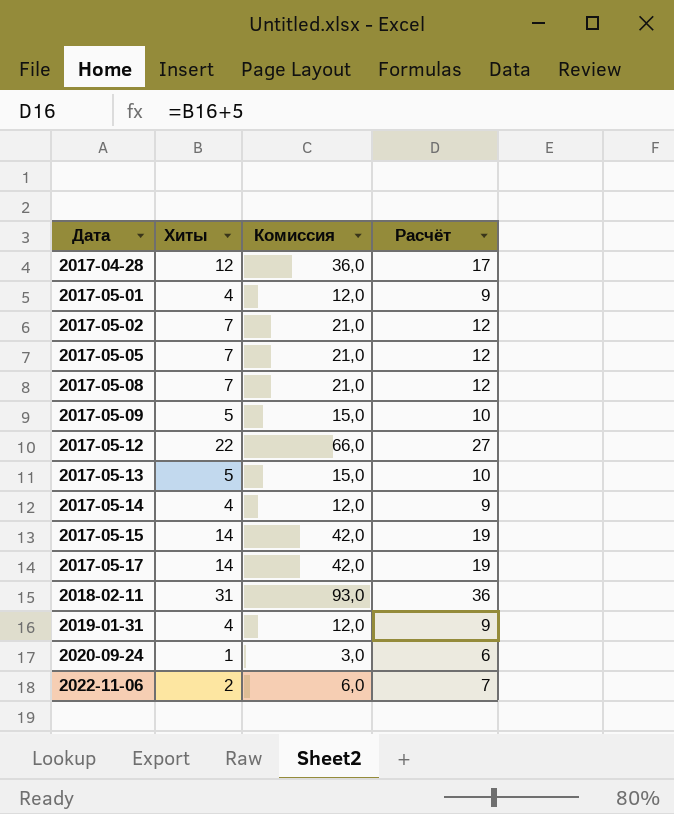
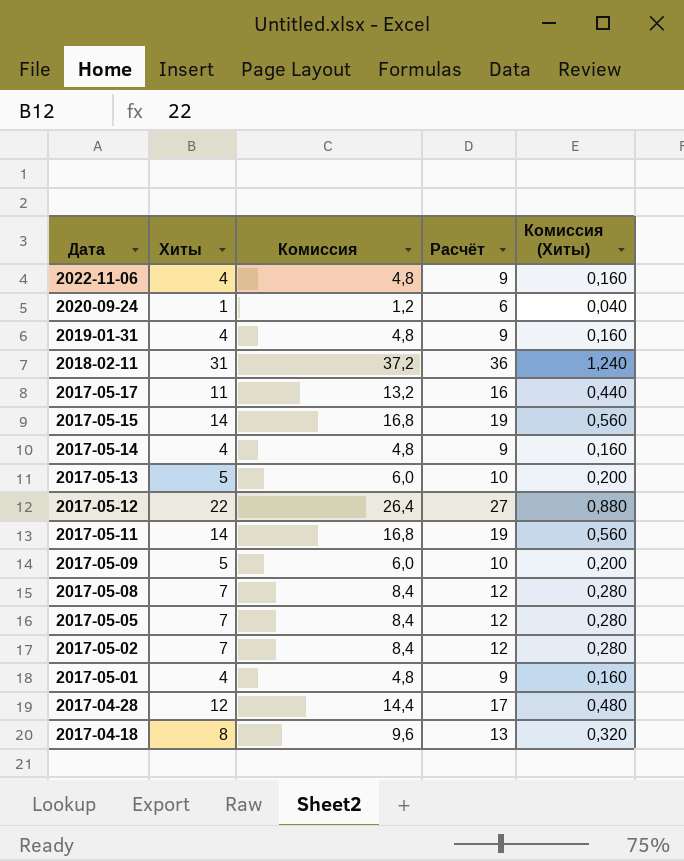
row order: Дата ascending -> Дата descending
column Комиссия | formula: [Хиты] * 3 -> [Хиты] * 1,2
column Комиссия (Хиты) | formula: none -> [Хиты] * 0,04
2022-11-06 | Хиты: 2 -> 4
2022-11-06 | Расчёт: 7 -> 9
2017-05-17 | Хиты: 14 -> 11
2017-05-17 | Расчёт: 19 -> 16
row 2017-05-11: none -> 14 | 16,8 | 19 | 0,560
row 2017-04-18: none -> 8 | 9,6 | 13 | 0,320

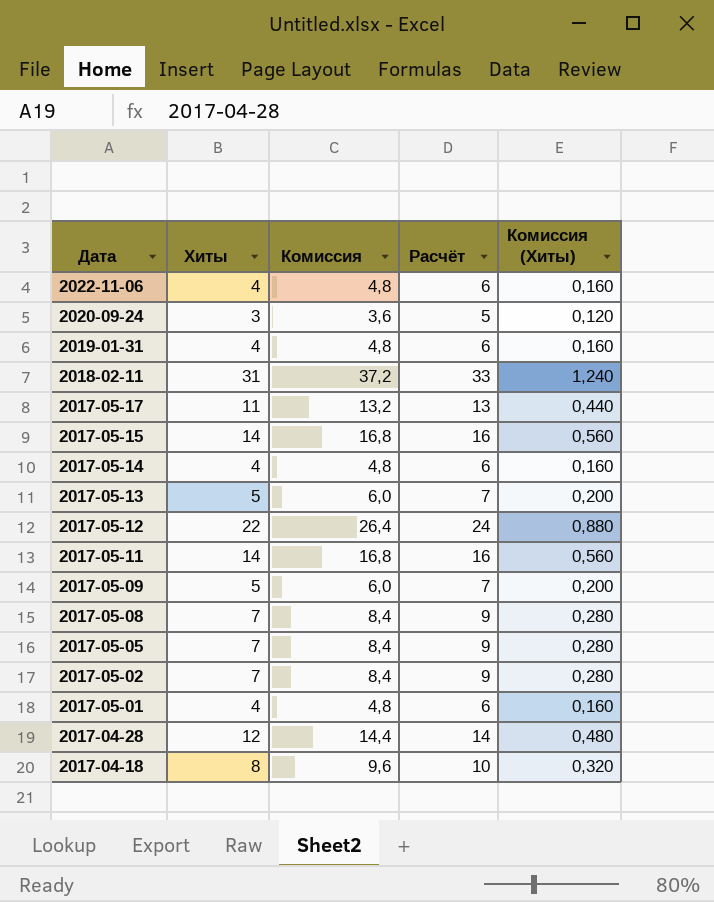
column Расчёт | formula: [Хиты] + 5 -> [Хиты] + 2
2020-09-24 | Хиты: 1 -> 3
2020-09-24 | Комиссия: 1,2 -> 3,6
2020-09-24 | Комиссия (Хиты): 0,040 -> 0,120

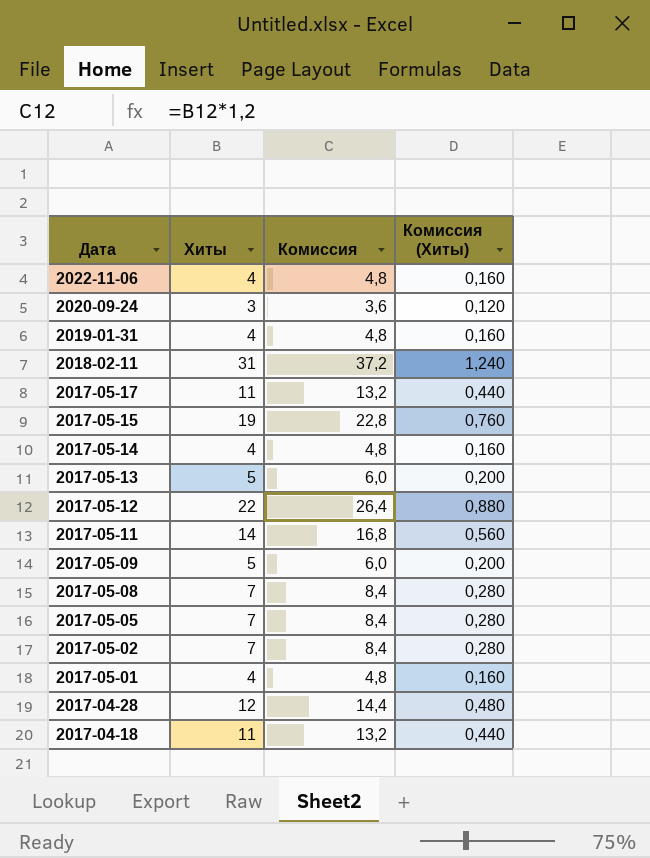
column Расчёт | formula: [Хиты] + 2 -> none
2017-05-15 | Хиты: 14 -> 19
2017-05-15 | Комиссия: 16,8 -> 22,8
2017-05-15 | Комиссия (Хиты): 0,560 -> 0,760
2017-04-18 | Хиты: 8 -> 11
2017-04-18 | Комиссия: 9,6 -> 13,2
2017-04-18 | Комиссия (Хиты): 0,320 -> 0,440

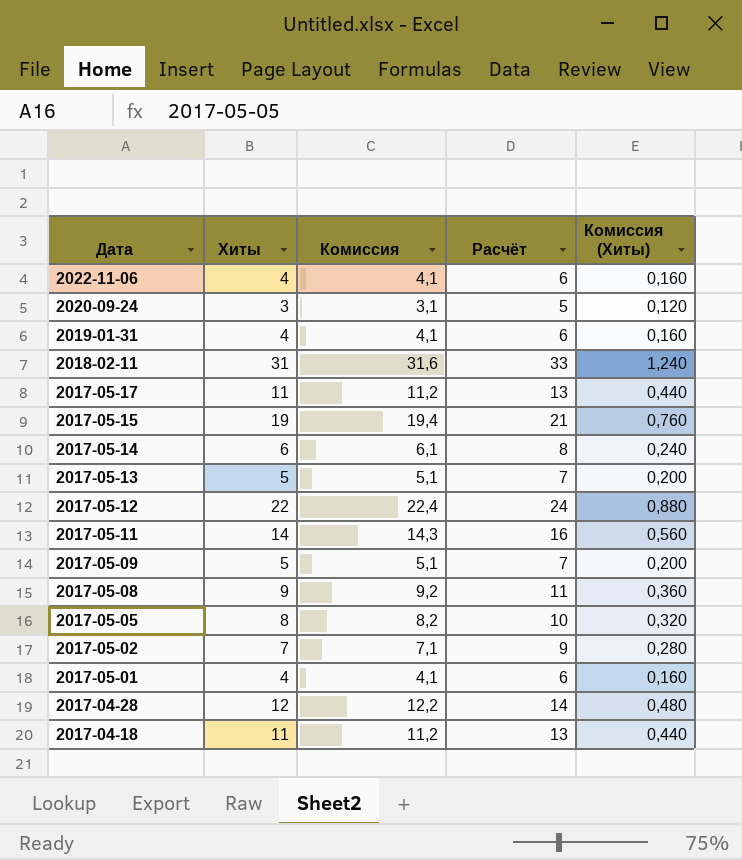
column Комиссия | formula: [Хиты] * 1,2 -> [Хиты] * 1,02
column Расчёт | formula: none -> [Хиты] + 2
2017-05-14 | Хиты: 4 -> 6
2017-05-14 | Комиссия (Хиты): 0,160 -> 0,240
2017-05-08 | Хиты: 7 -> 9
2017-05-08 | Комиссия (Хиты): 0,280 -> 0,360
2017-05-05 | Хиты: 7 -> 8
2017-05-05 | Комиссия (Хиты): 0,280 -> 0,320

